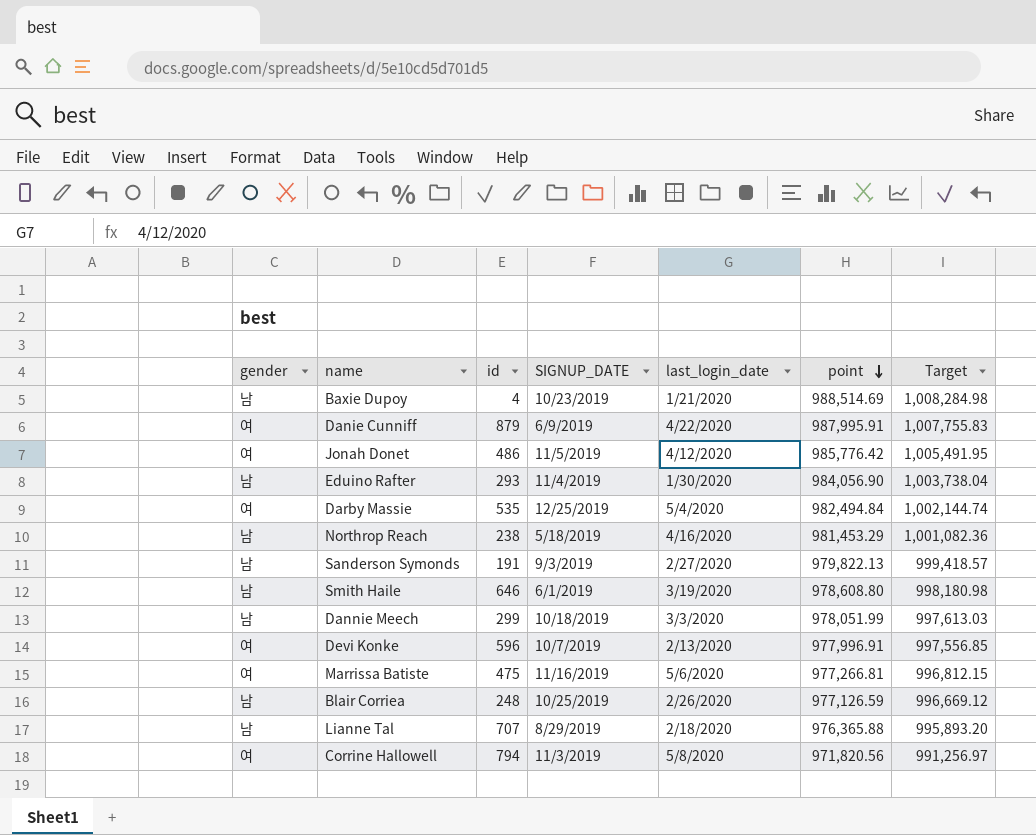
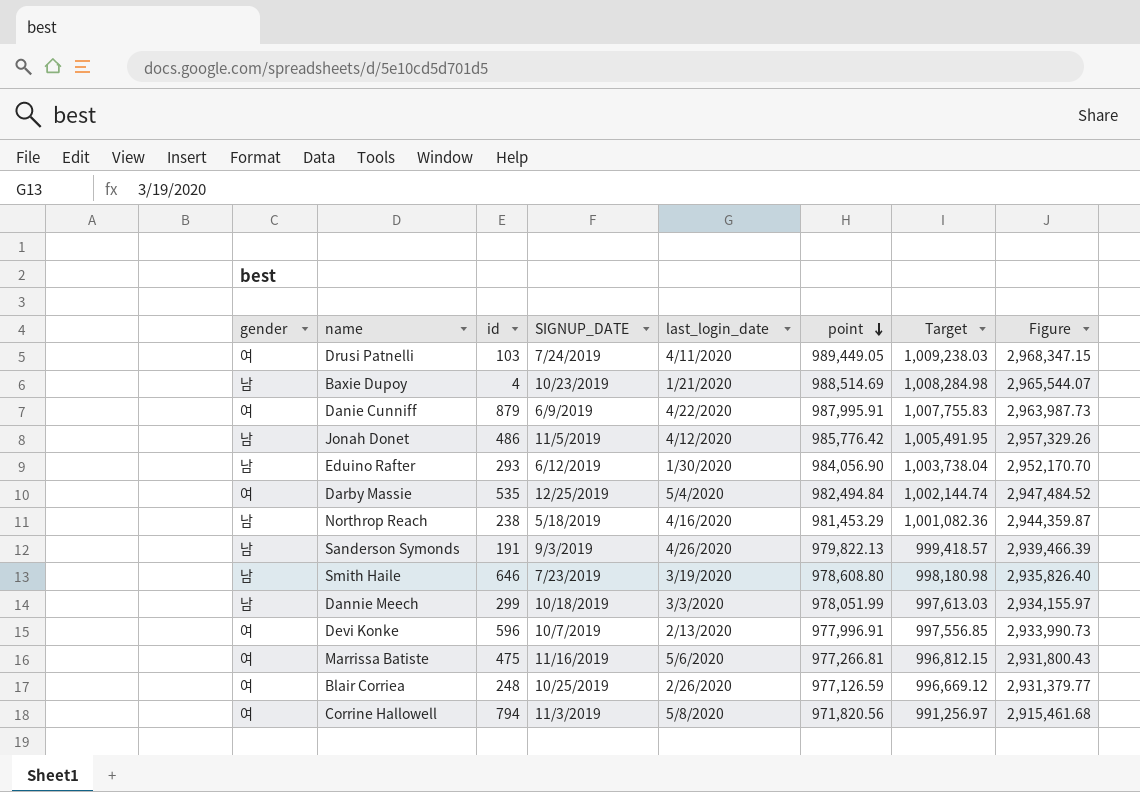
column Figure | formula: none -> [point] * 3
row Lianne Tal: 남 | 707 | 8/29/2019 | 2/18/2020 | 976,365.88 | 995,893.20 -> none
row Drusi Patnelli: none -> 여 | 103 | 7/24/2019 | 4/11/2020 | 989,449.05 | 1,009,238.03 | 2,968,347.15
Jonah Donet | gender: 여 -> 남
Eduino Rafter | SIGNUP_DATE: 11/4/2019 -> 6/12/2019
Sanderson Symonds | last_login_date: 2/27/2020 -> 4/26/2020
Smith Haile | SIGNUP_DATE: 6/1/2019 -> 7/23/2019
Blair Corriea | gender: 남 -> 여

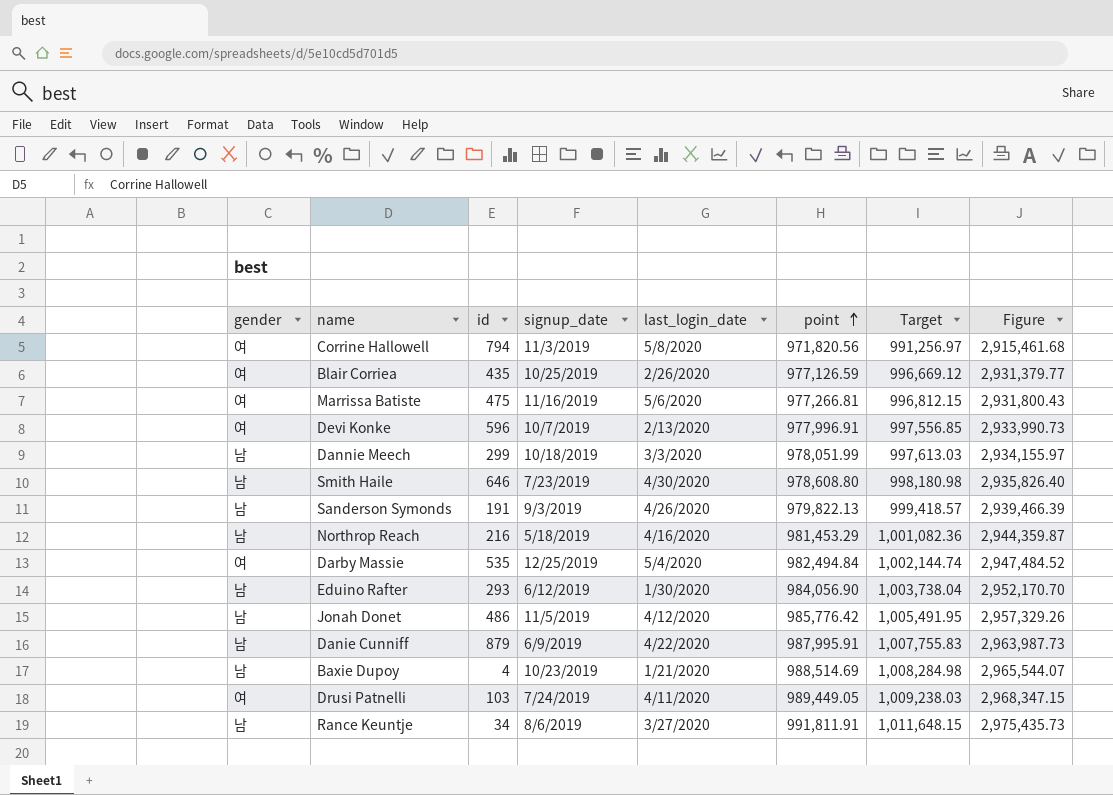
row order: point descending -> point ascending
column name: SIGNUP_DATE -> signup_date
Blair Corriea | id: 248 -> 435
Smith Haile | last_login_date: 3/19/2020 -> 4/30/2020
Northrop Reach | id: 238 -> 216
Danie Cunniff | gender: 여 -> 남
row Rance Keuntje: none -> 남 | 34 | 8/6/2019 | 3/27/2020 | 991,811.91 | 1,011,648.15 | 2,975,435.73

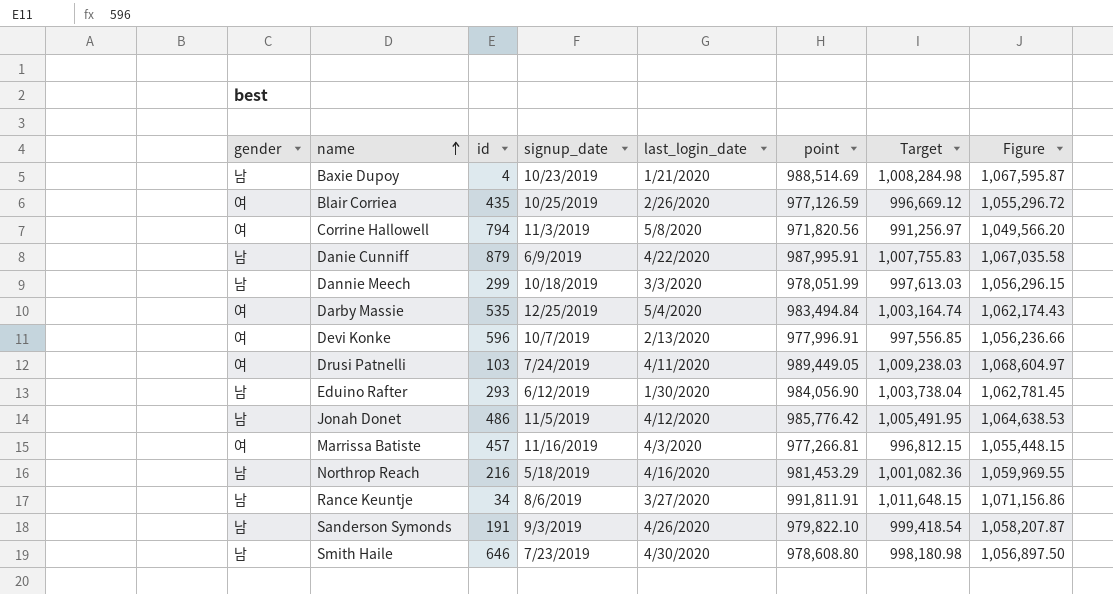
row order: point ascending -> name ascending
column Figure | formula: [point] * 3 -> [point] * 1.08
Darby Massie | point: 982,494.84 -> 983,494.84
Darby Massie | Target: 1,002,144.74 -> 1,003,164.74
Marrissa Batiste | id: 475 -> 457
Marrissa Batiste | last_login_date: 5/6/2020 -> 4/3/2020
Sanderson Symonds | point: 979,822.13 -> 979,822.10
Sanderson Symonds | Target: 999,418.57 -> 999,418.54

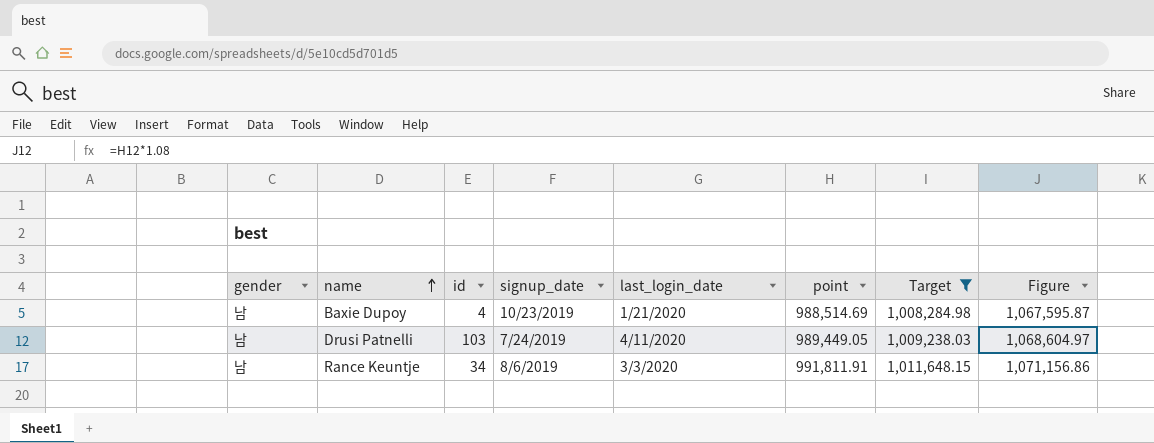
filter: none -> Target >= 1,008,284.98
Drusi Patnelli | gender: 여 -> 남
Rance Keuntje | last_login_date: 3/27/2020 -> 3/3/2020

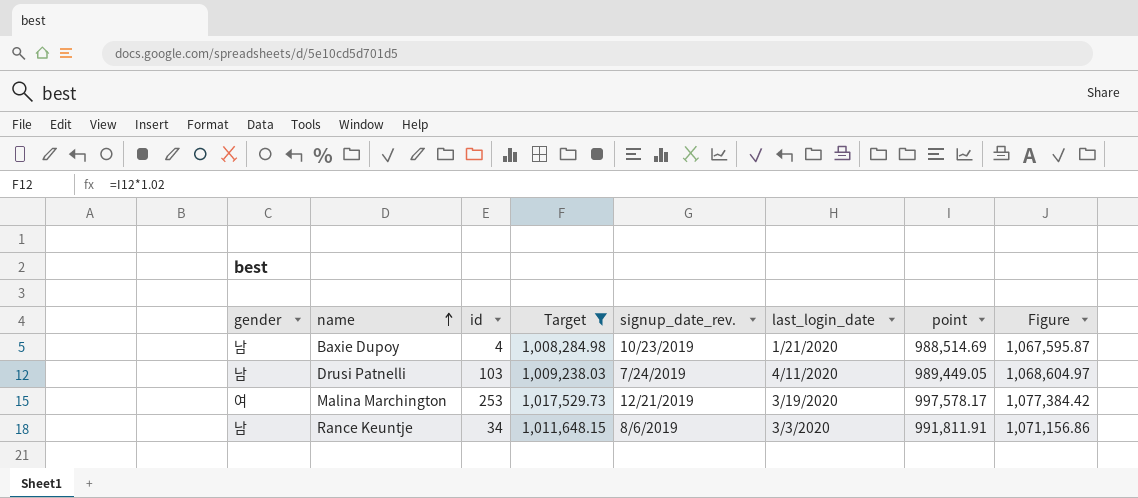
column Target | position: 7 -> 4
column name: signup_date -> signup_date_rev.
row Malina Marchington: none -> 여 | 253 | 1,017,529.73 | 12/21/2019 | 3/19/2020 | 997,578.17 | 1,077,384.42

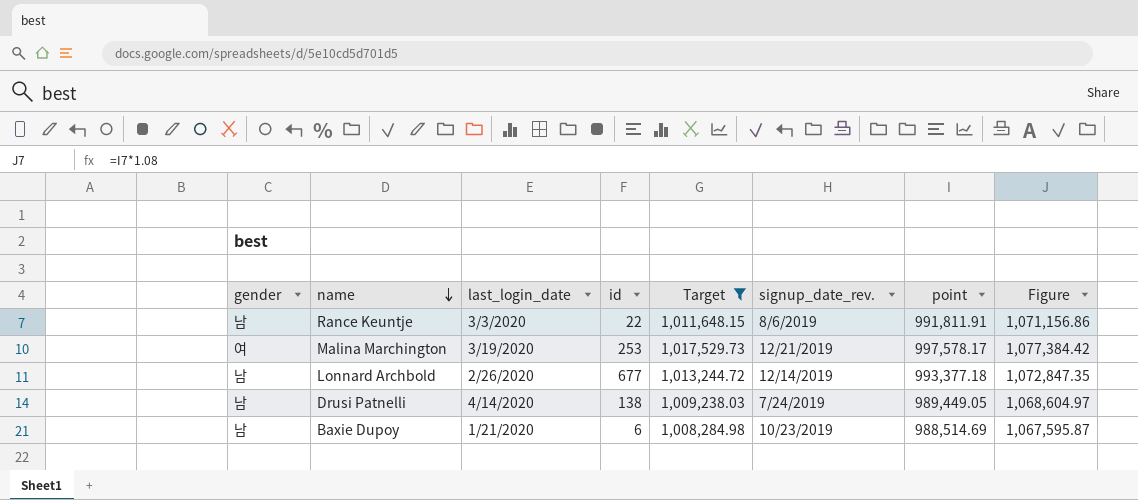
row order: name ascending -> name descending
column last_login_date | position: 6 -> 3
Rance Keuntje | id: 34 -> 22
row Lonnard Archbold: none -> 남 | 2/26/2020 | 677 | 1,013,244.72 | 12/14/2019 | 993,377.18 | 1,072,847.35
Drusi Patnelli | last_login_date: 4/11/2020 -> 4/14/2020
Drusi Patnelli | id: 103 -> 138
Baxie Dupoy | id: 4 -> 6

